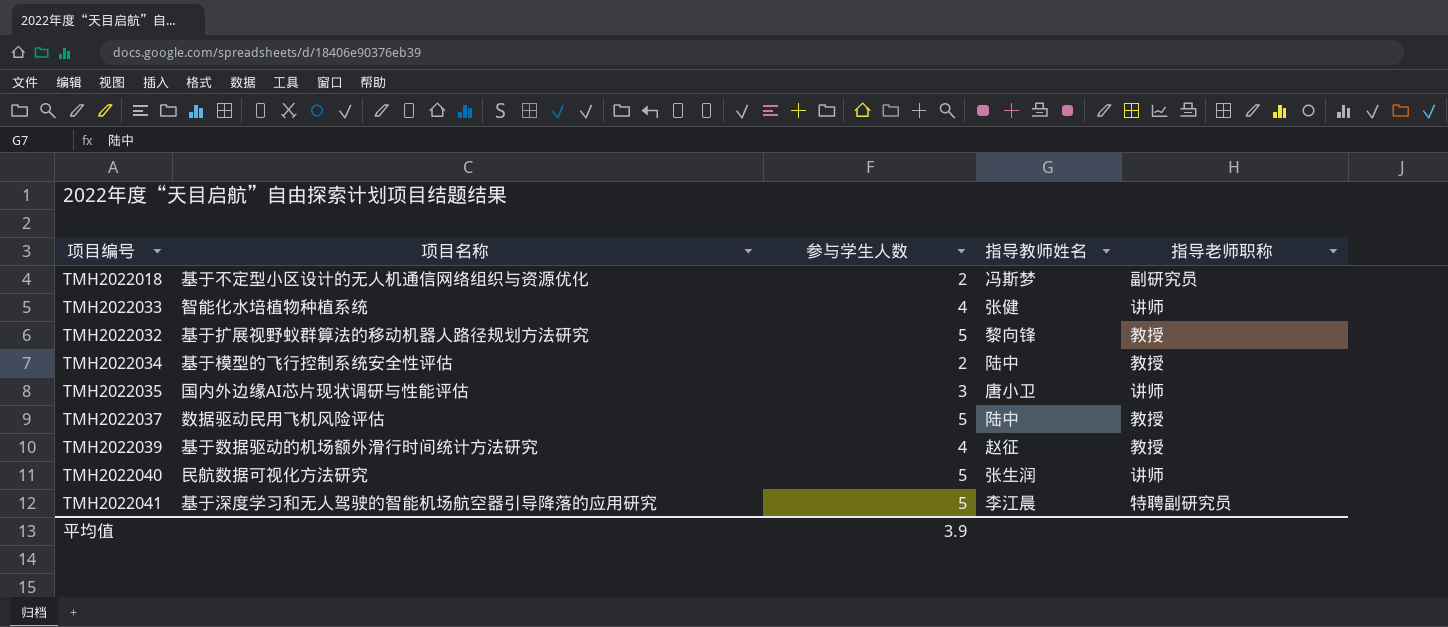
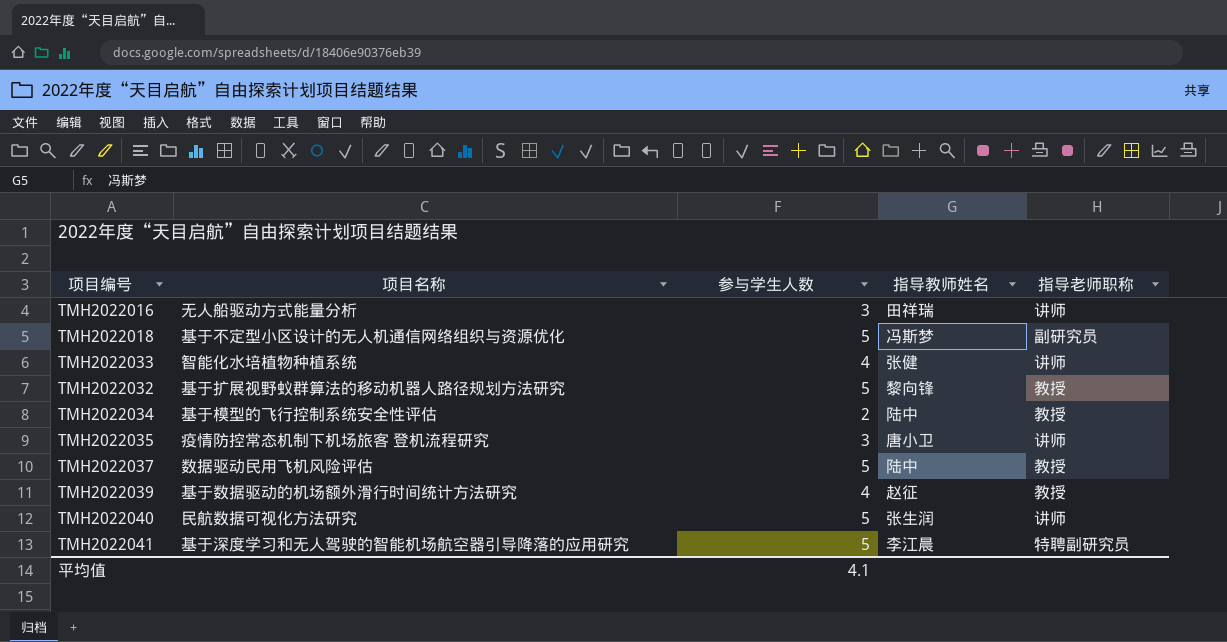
row TMH2022016: none -> 无人船驱动方式能量分析 | 3 | 田祥瑞 | 讲师
TMH2022018 | 参与学生人数: 2 -> 5
TMH2022035 | 项目名称: 国内外边缘AI芯片现状调研与性能评估 -> 疫情防控常态机制下机场旅客 登机流程研究
平均值 | 参与学生人数: 3.9 -> 4.1

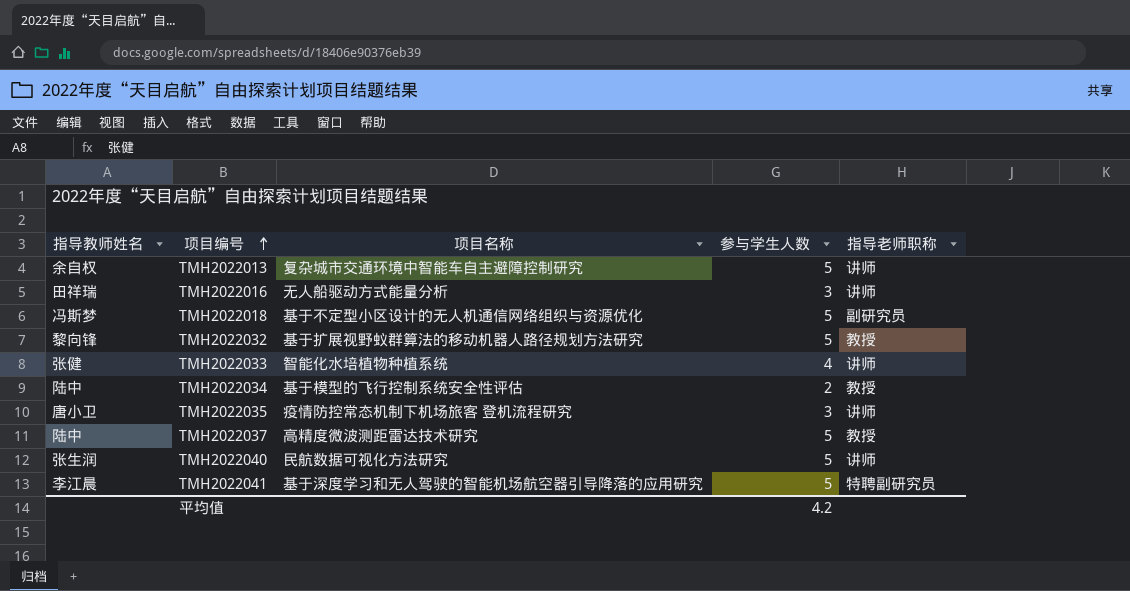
row order: none -> 项目编号 ascending
column 指导教师姓名 | position: 4 -> 1
row TMH2022039: 基于数据驱动的机场额外滑行时间统计方法研究 | 4 | 赵征 | 教授 -> none
row TMH2022013: none -> 余自权 | 复杂城市交通环境中智能车自主避障控制研究 | 5 | 讲师
TMH2022037 | 项目名称: 数据驱动民用飞机风险评估 -> 高精度微波测距雷达技术研究
平均值 | 参与学生人数: 4.1 -> 4.2

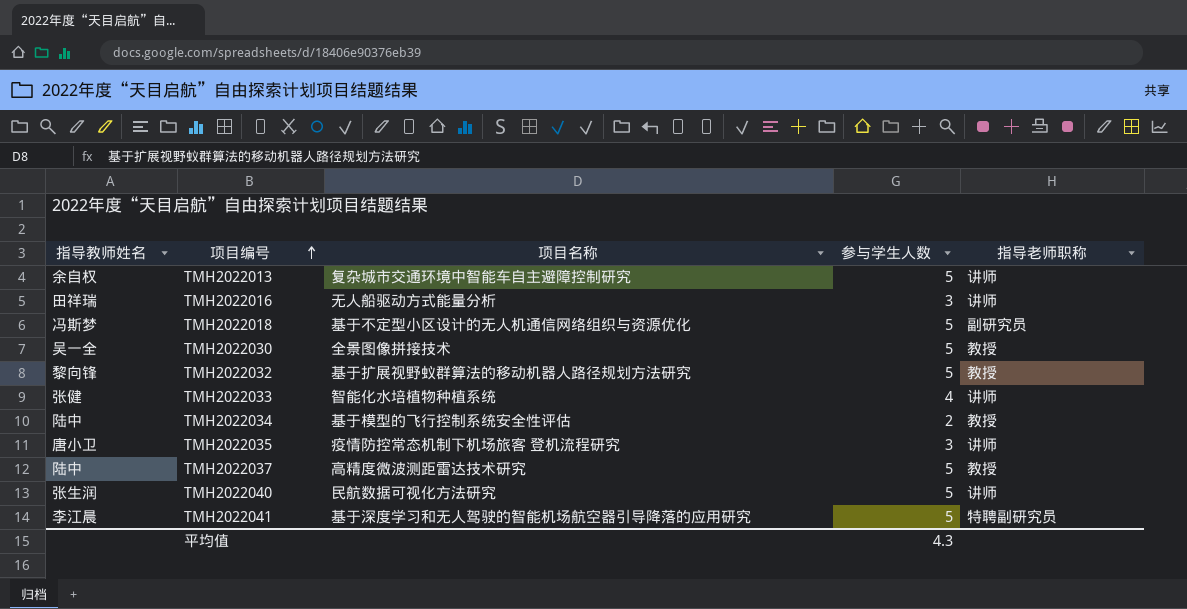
row TMH2022030: none -> 吴一全 | 全景图像拼接技术 | 5 | 教授
平均值 | 参与学生人数: 4.2 -> 4.3

